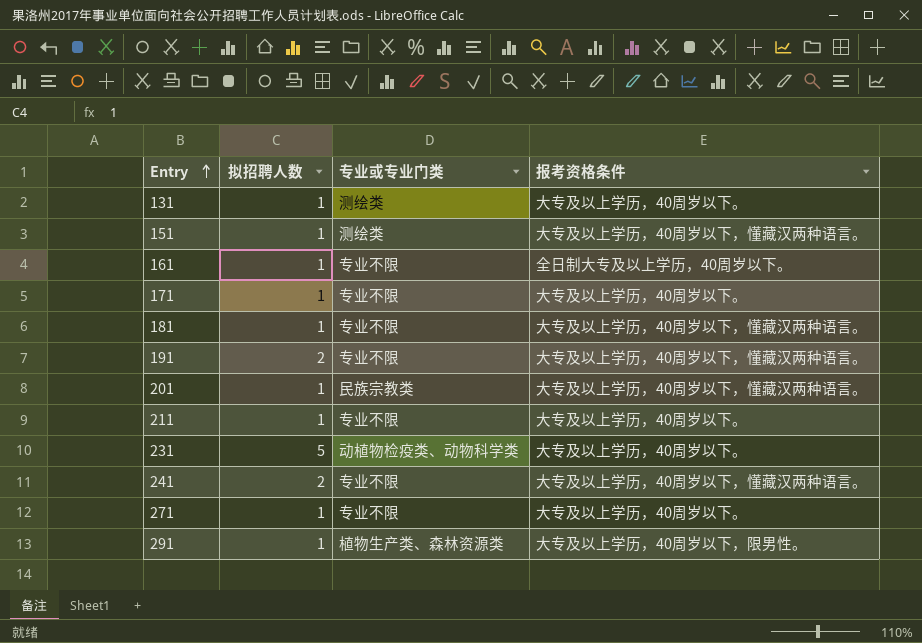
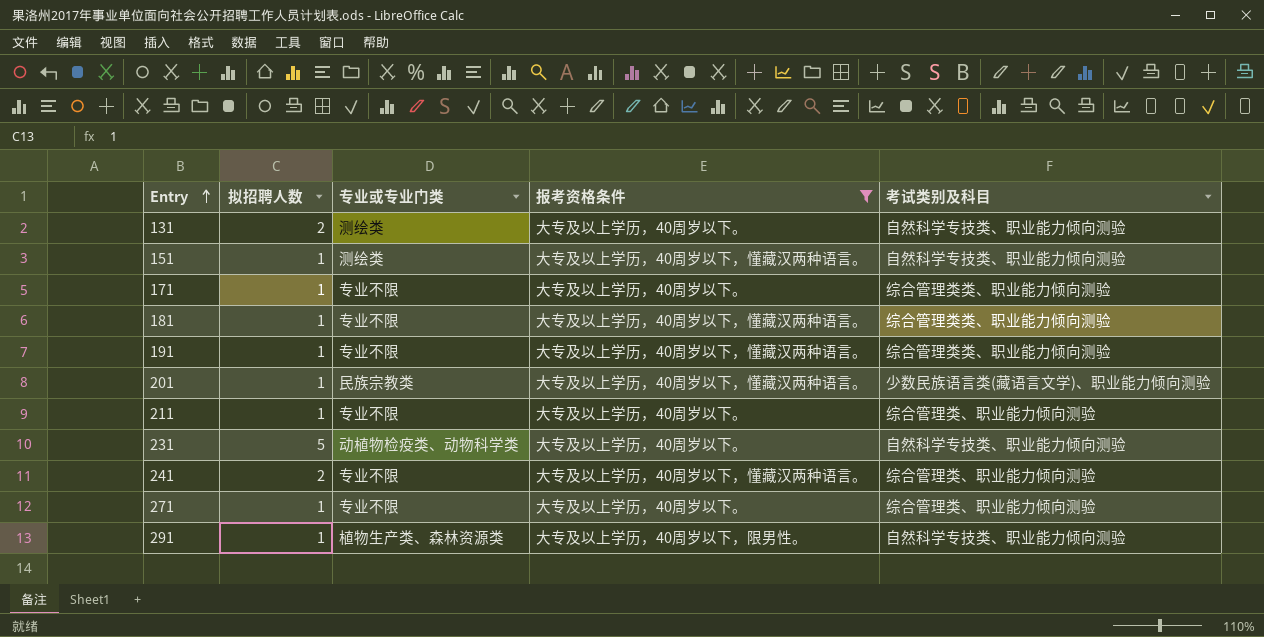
filter: none -> 报考资格条件 != 全日制大专及以上学历，40周岁以下。
column 考试类别及科目 | position: none -> 5
131 | 拟招聘人数: 1 -> 2
191 | 拟招聘人数: 2 -> 1

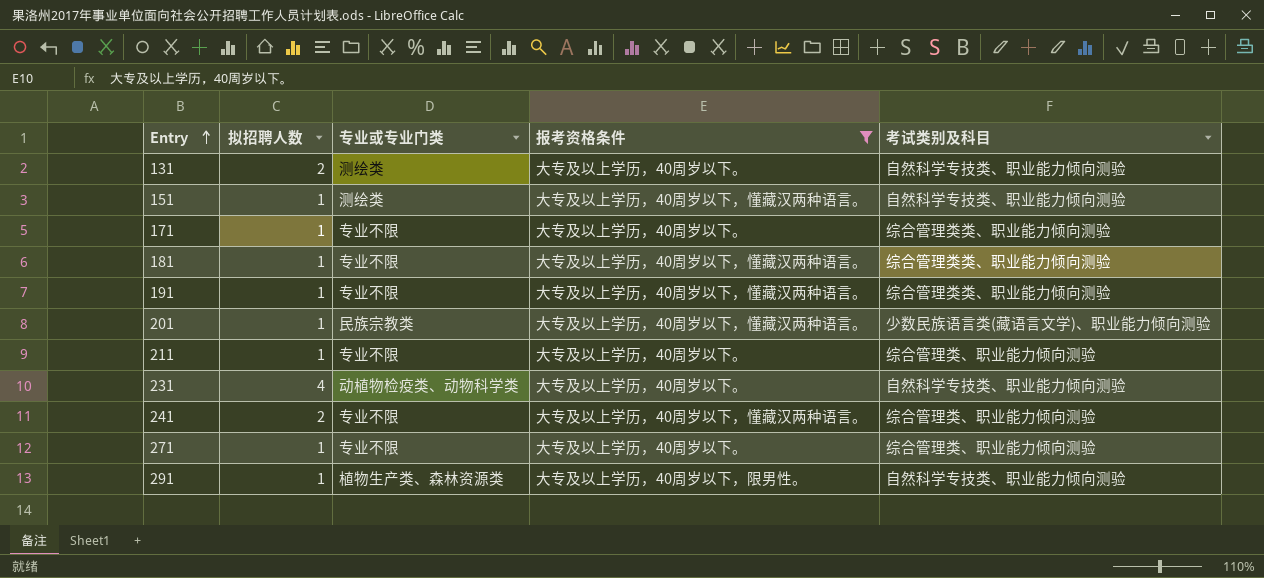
231 | 拟招聘人数: 5 -> 4

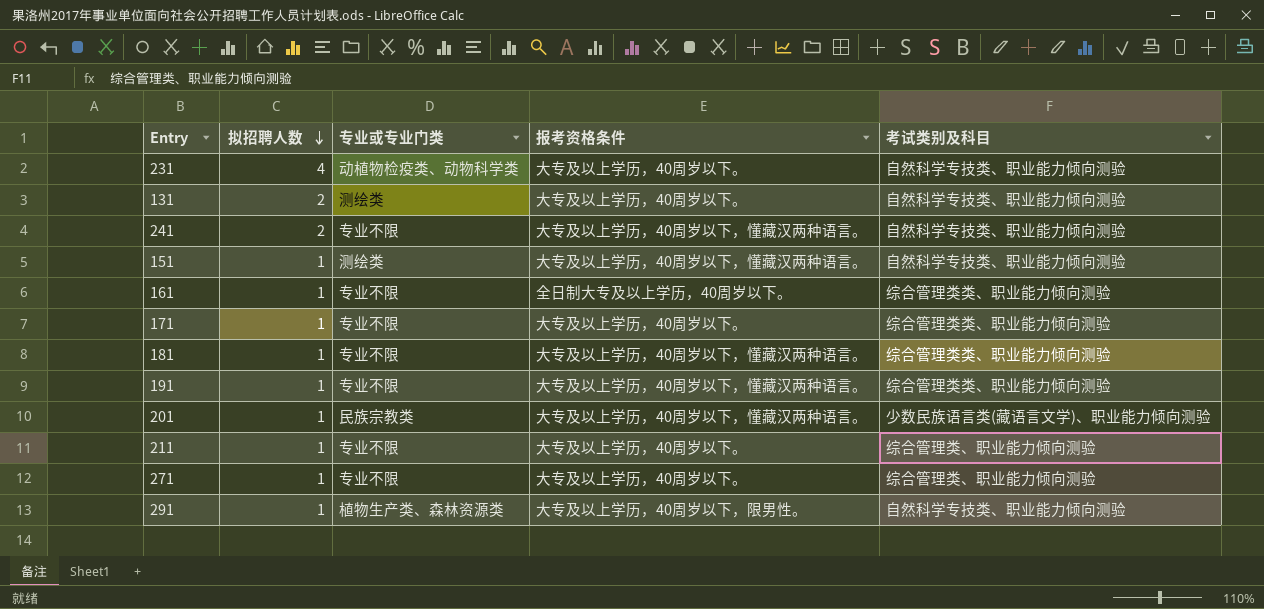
filter: 报考资格条件 != 全日制大专及以上学历，40周岁以下。 -> none
row order: Entry ascending -> 拟招聘人数 descending
241 | 考试类别及科目: 综合管理类、职业能力倾向测验 -> 自然科学专技类、职业能力倾向测验

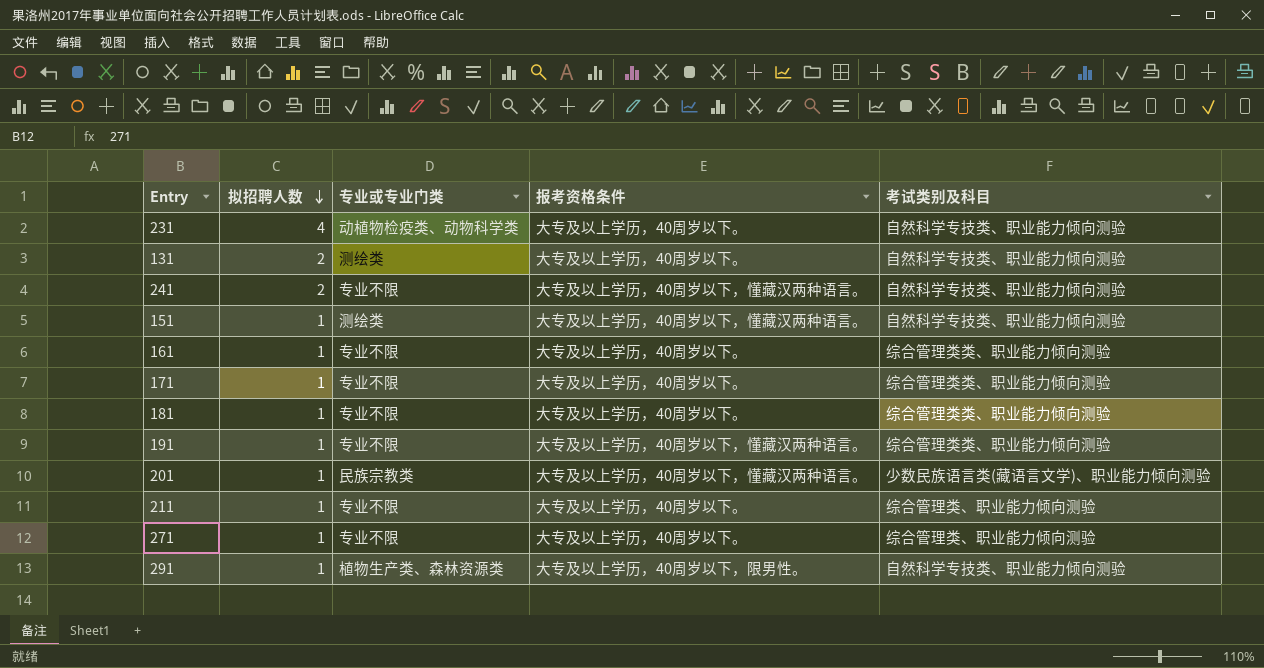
161 | 报考资格条件: 全日制大专及以上学历，40周岁以下。 -> 大专及以上学历，40周岁以下。
181 | 报考资格条件: 大专及以上学历，40周岁以下，懂藏汉两种语言。 -> 大专及以上学历，40周岁以下。

